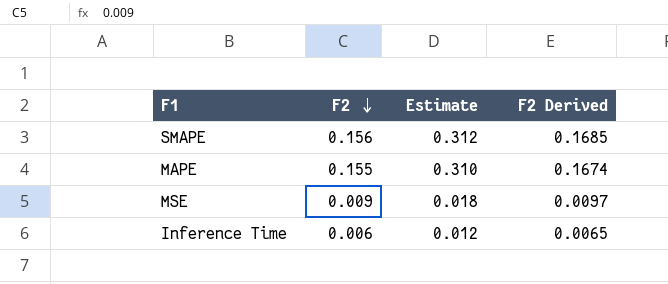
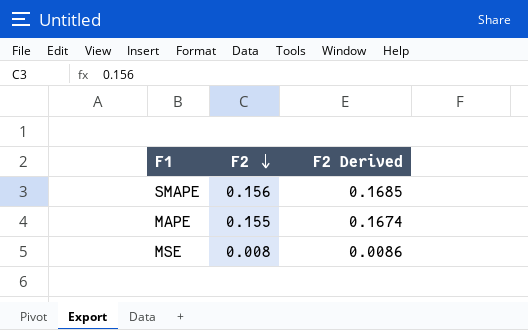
column Estimate | formula: [F2] * 2 -> none
row Inference Time: 0.006 | 0.012 | 0.0065 -> none
MSE | F2: 0.009 -> 0.008
MSE | F2 Derived: 0.0097 -> 0.0086

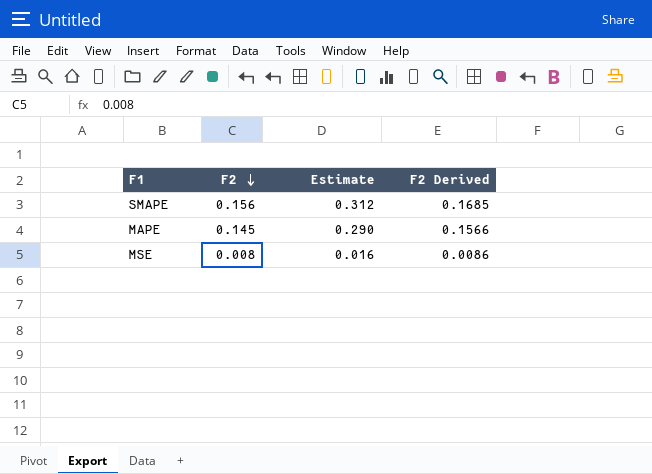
column Estimate | formula: none -> [F2] * 2
MAPE | F2: 0.155 -> 0.145
MAPE | F2 Derived: 0.1674 -> 0.1566

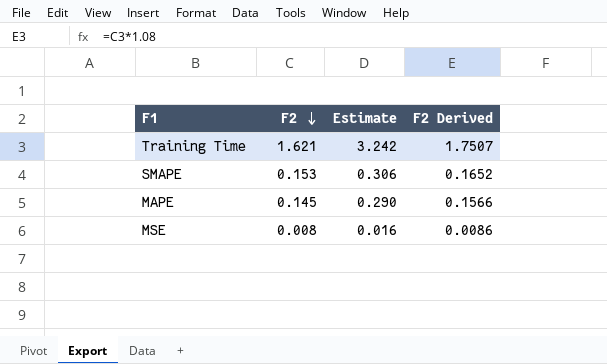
row Training Time: none -> 1.621 | 3.242 | 1.7507
SMAPE | F2: 0.156 -> 0.153
SMAPE | Estimate: 0.312 -> 0.306
SMAPE | F2 Derived: 0.1685 -> 0.1652

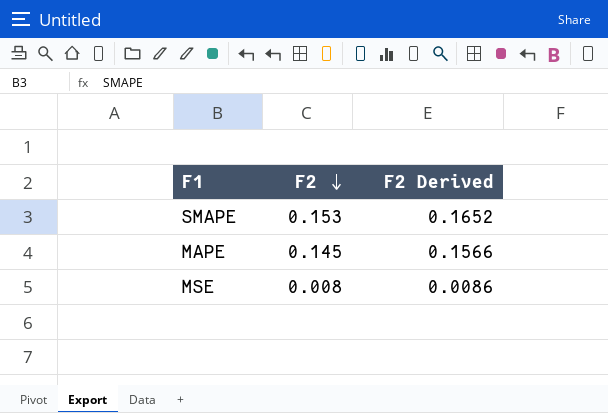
column Estimate | formula: [F2] * 2 -> none
row Training Time: 1.621 | 3.242 | 1.7507 -> none

